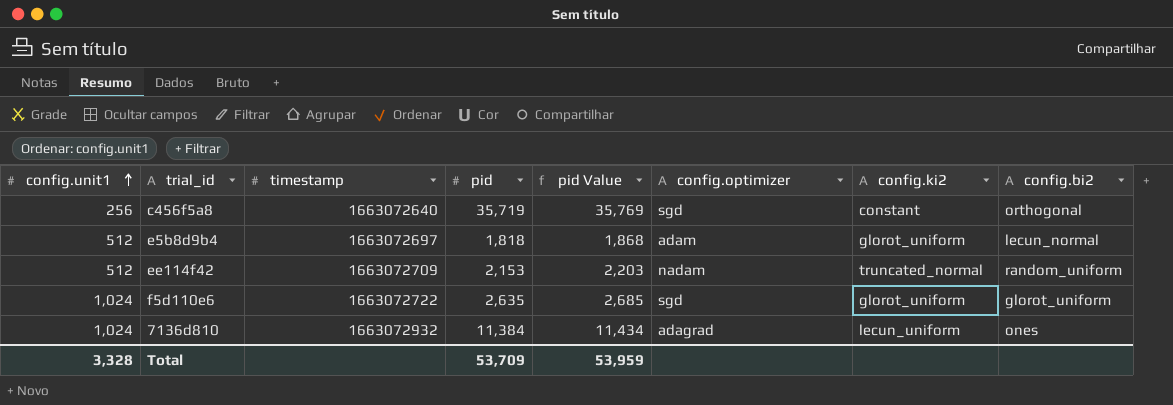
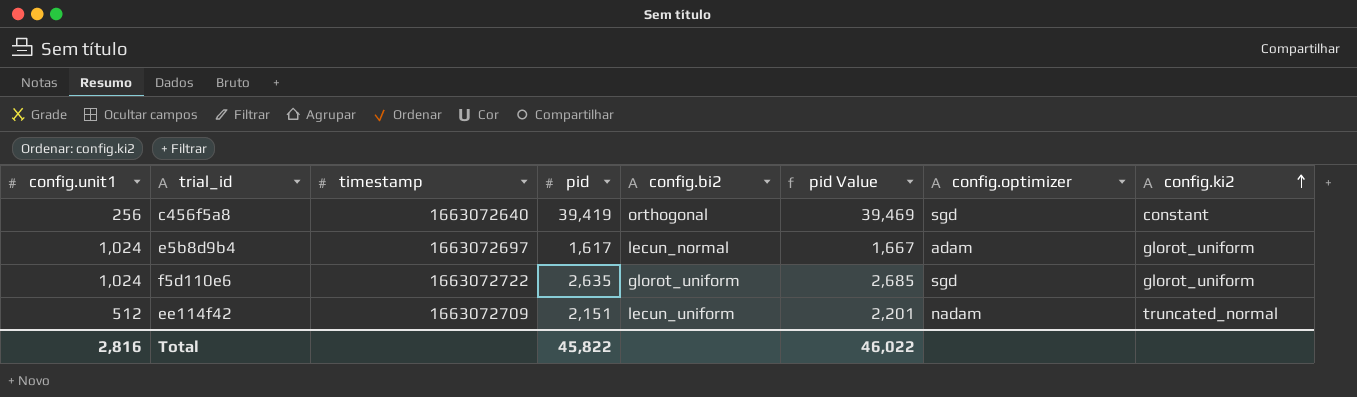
row order: config.unit1 ascending -> config.ki2 ascending
column config.bi2 | position: 8 -> 5
row 7136d810: 1,024 | 1663072932 | 11,384 | 11,434 | adagrad | lecun_uniform | ones -> none
c456f5a8 | pid: 35,719 -> 39,419
c456f5a8 | pid Value: 35,769 -> 39,469
e5b8d9b4 | config.unit1: 512 -> 1,024
e5b8d9b4 | pid: 1,818 -> 1,617
e5b8d9b4 | pid Value: 1,868 -> 1,667
ee114f42 | pid: 2,153 -> 2,151
ee114f42 | config.bi2: random_uniform -> lecun_uniform
ee114f42 | pid Value: 2,203 -> 2,201
Total | config.unit1: 3,328 -> 2,816
Total | pid: 53,709 -> 45,822
Total | pid Value: 53,959 -> 46,022

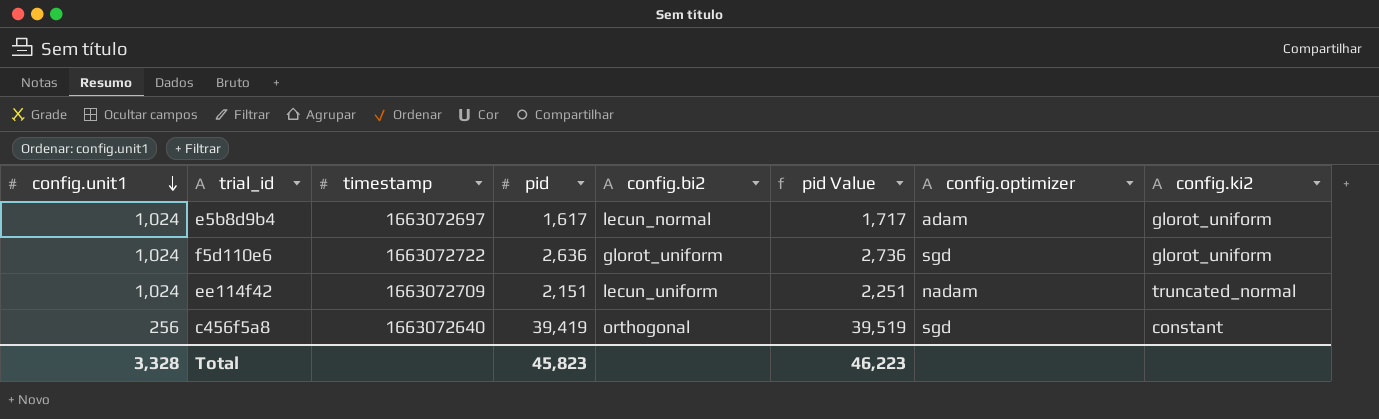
row order: config.ki2 ascending -> config.unit1 descending
column pid Value | formula: [pid] + 50 -> [pid] + 100
f5d110e6 | pid: 2,635 -> 2,636
ee114f42 | config.unit1: 512 -> 1,024
Total | config.unit1: 2,816 -> 3,328
Total | pid: 45,822 -> 45,823
Total | pid Value: 46,022 -> 46,223

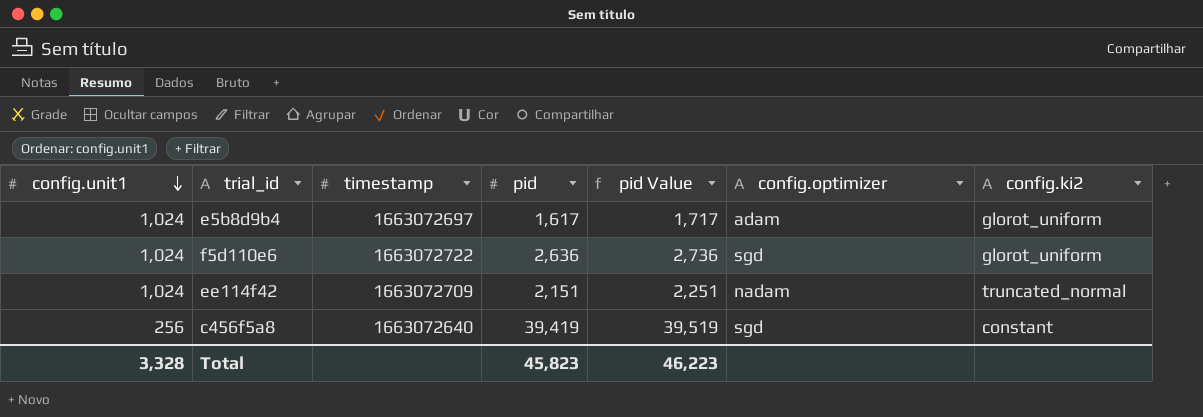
column config.bi2 | position: 5 -> none

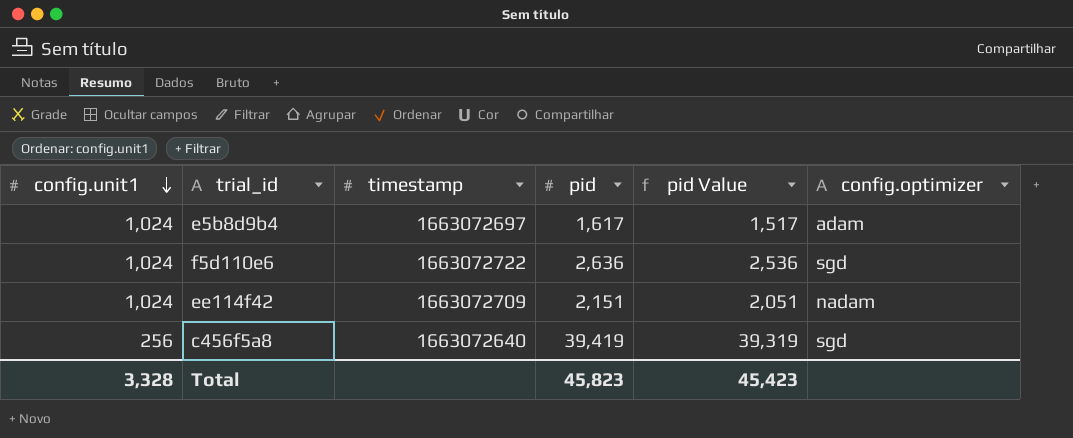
column config.ki2 | position: 7 -> none
column pid Value | formula: [pid] + 100 -> [pid] - 100
Total | pid Value: 46,223 -> 45,423

